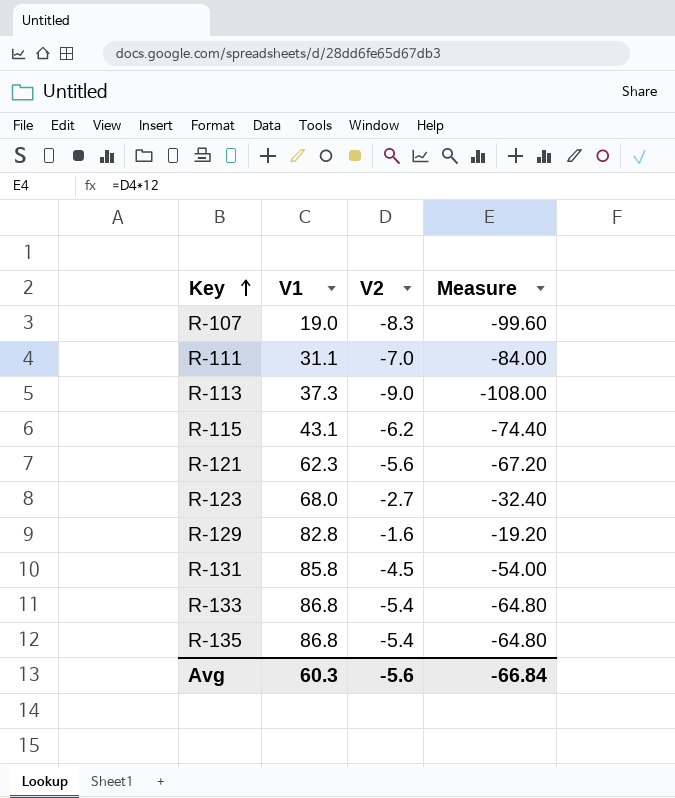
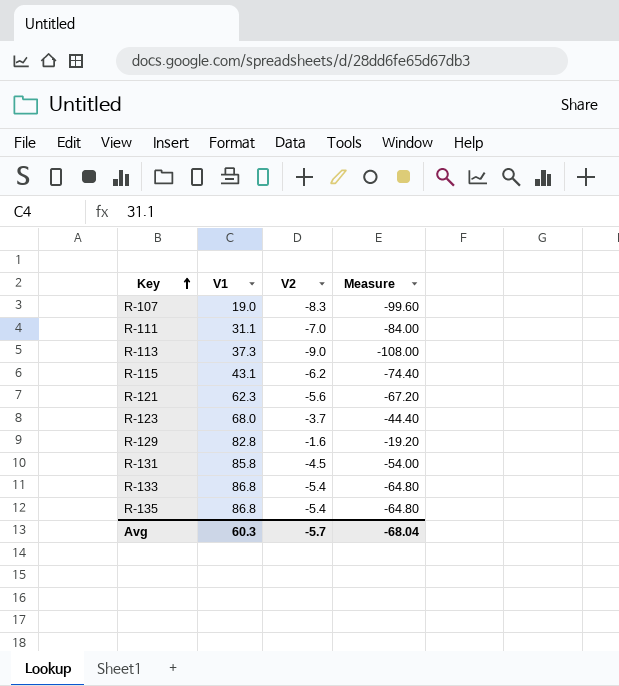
R-123 | V2: -2.7 -> -3.7
R-123 | Measure: -32.40 -> -44.40
Avg | V2: -5.6 -> -5.7
Avg | Measure: -66.84 -> -68.04

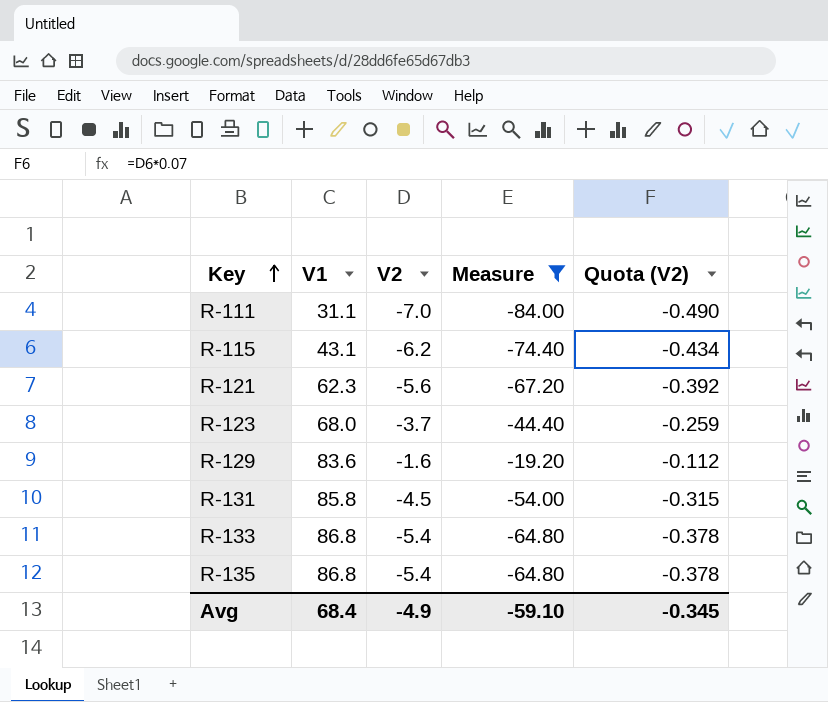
filter: none -> Measure >= -84.00
column Quota (V2) | formula: none -> [V2] * 0.07
R-129 | V1: 82.8 -> 83.6
Avg | V1: 60.3 -> 68.4
Avg | V2: -5.7 -> -4.9
Avg | Measure: -68.04 -> -59.10

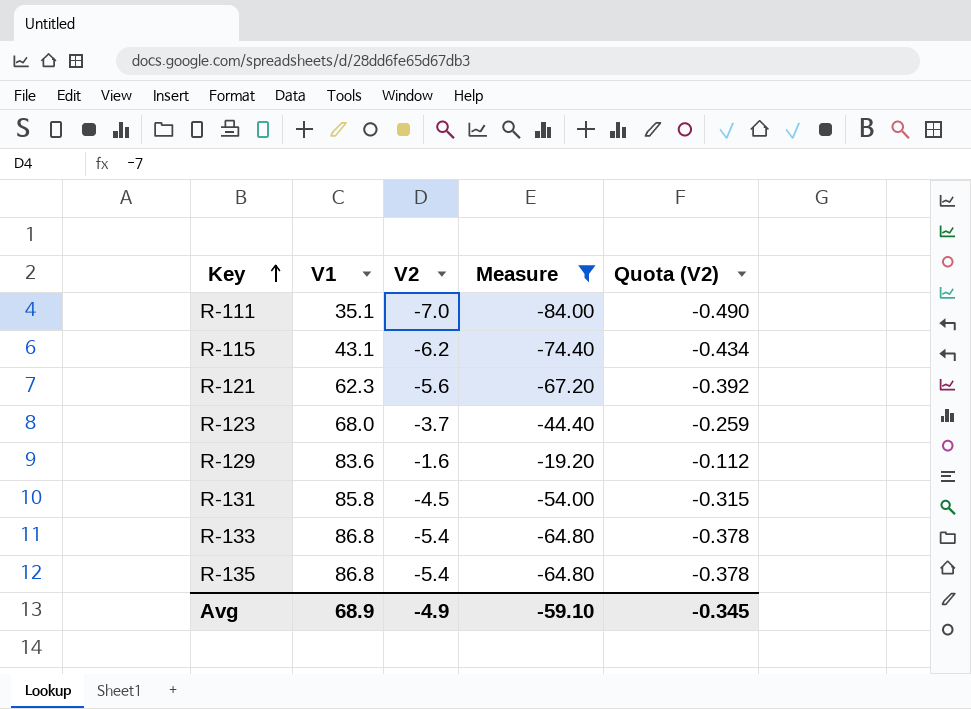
R-111 | V1: 31.1 -> 35.1
Avg | V1: 68.4 -> 68.9

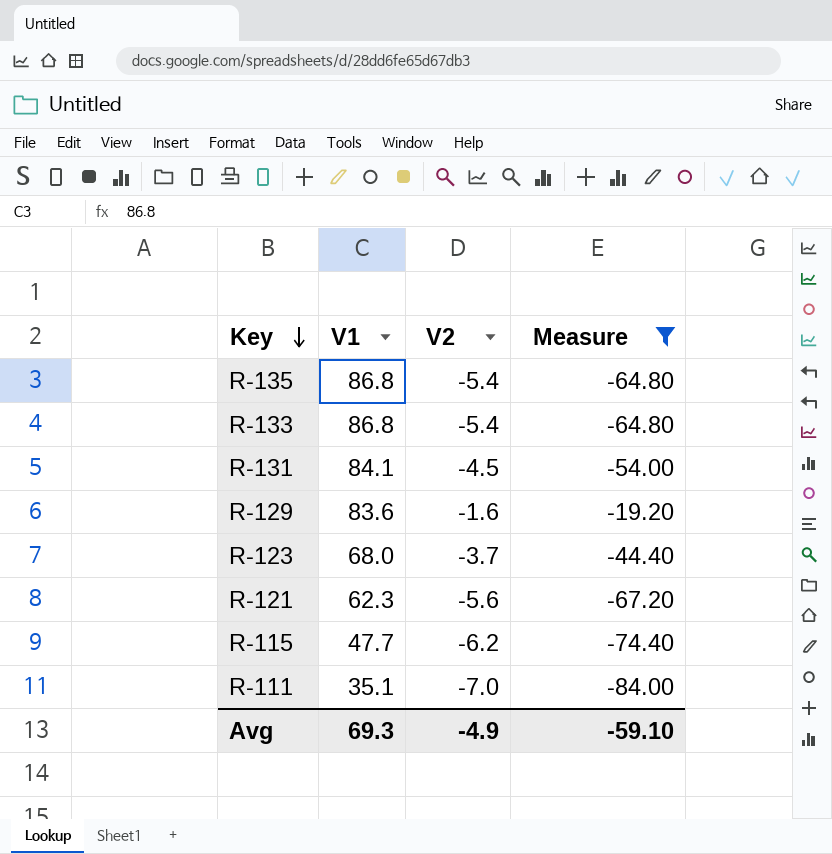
row order: Key ascending -> Key descending
column Quota (V2) | formula: [V2] * 0.07 -> none
R-131 | V1: 85.8 -> 84.1
R-115 | V1: 43.1 -> 47.7
Avg | V1: 68.9 -> 69.3

